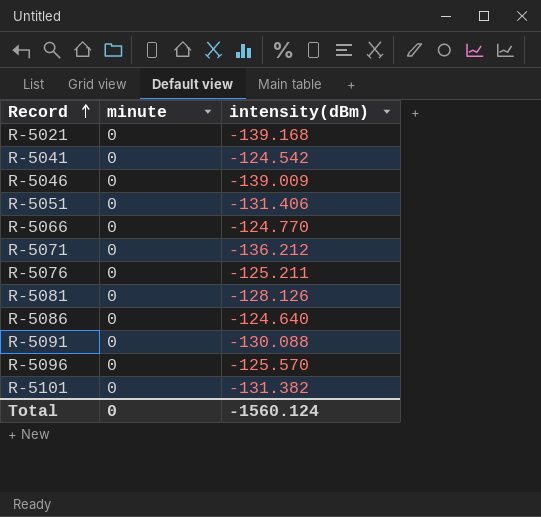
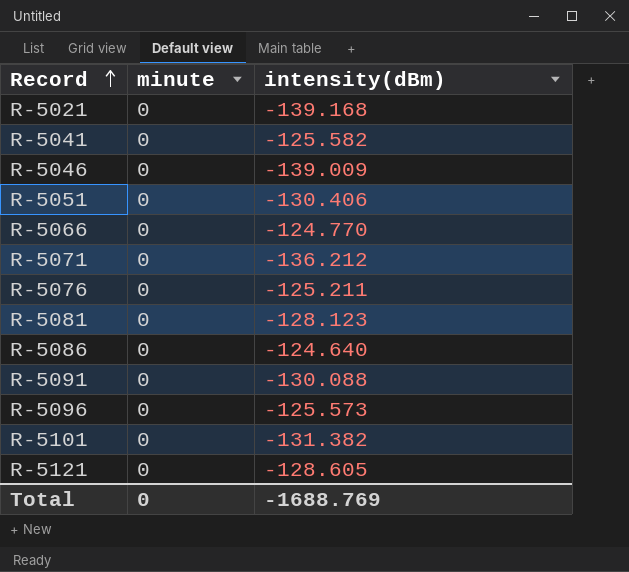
R-5041 | intensity(dBm): -124.542 -> -125.582
R-5051 | intensity(dBm): -131.406 -> -130.406
R-5081 | intensity(dBm): -128.126 -> -128.123
R-5096 | intensity(dBm): -125.570 -> -125.573
row R-5121: none -> 0 | -128.605
Total | intensity(dBm): -1560.124 -> -1688.769

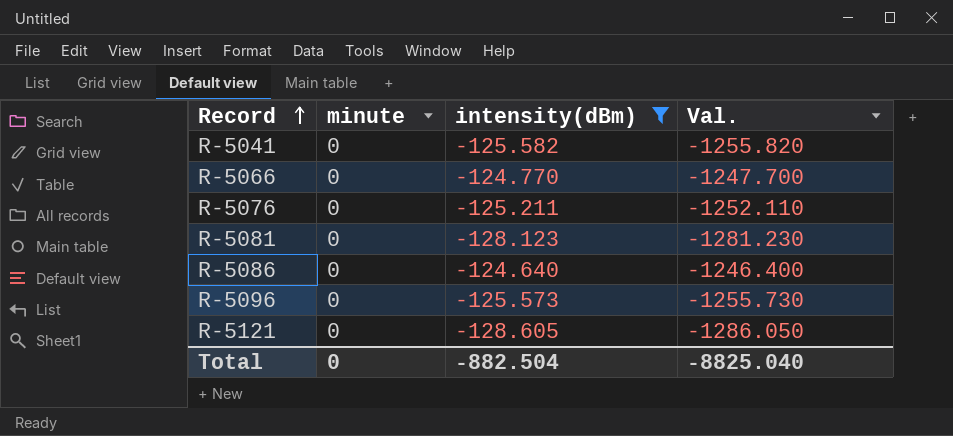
filter: none -> intensity(dBm) >= -128.605
column Val. | formula: none -> [intensity(dBm)] * 10
Total | intensity(dBm): -1688.769 -> -882.504

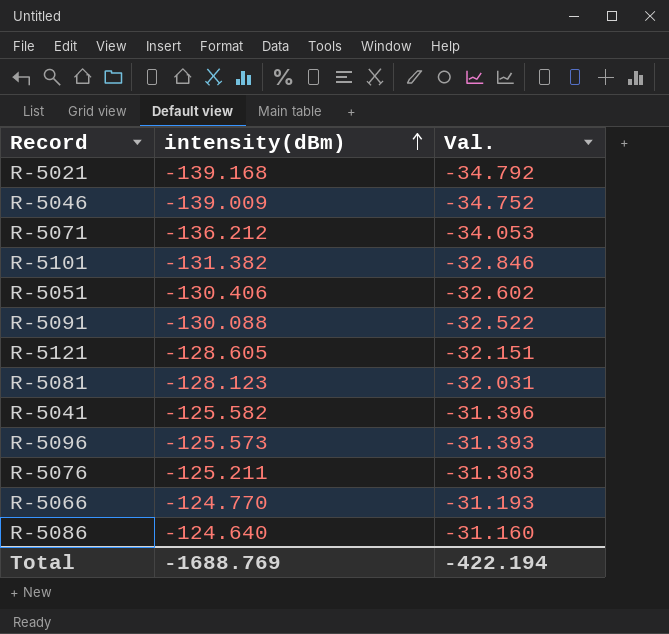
filter: intensity(dBm) >= -128.605 -> none
row order: Record ascending -> intensity(dBm) ascending
column minute | position: 2 -> none
column Val. | formula: [intensity(dBm)] * 10 -> [intensity(dBm)] * 0.25
Total | intensity(dBm): -882.504 -> -1688.769
Total | Val.: -8825.040 -> -422.194

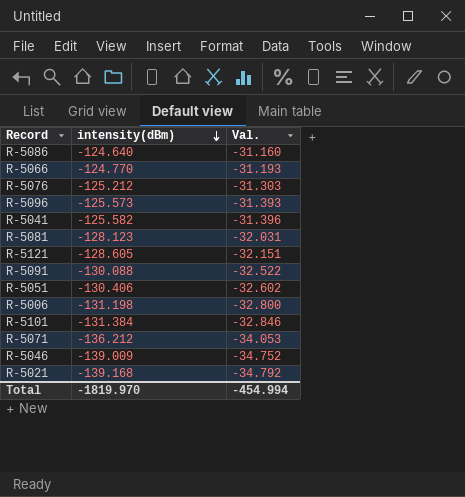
row order: intensity(dBm) ascending -> intensity(dBm) descending
R-5076 | intensity(dBm): -125.211 -> -125.212
row R-5006: none -> -131.198 | -32.800
R-5101 | intensity(dBm): -131.382 -> -131.384
Total | intensity(dBm): -1688.769 -> -1819.970
Total | Val.: -422.194 -> -454.994

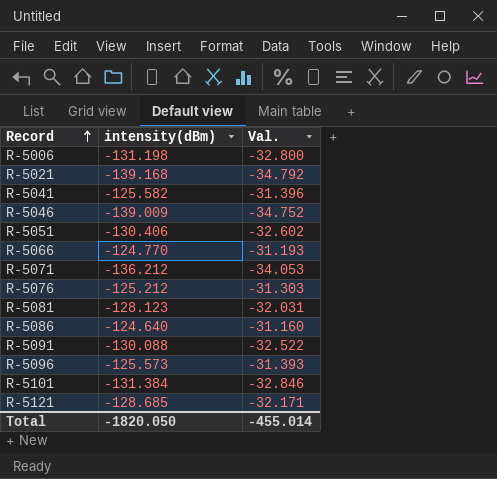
row order: intensity(dBm) descending -> Record ascending
R-5121 | intensity(dBm): -128.605 -> -128.685
R-5121 | Val.: -32.151 -> -32.171
Total | intensity(dBm): -1819.970 -> -1820.050
Total | Val.: -454.994 -> -455.014

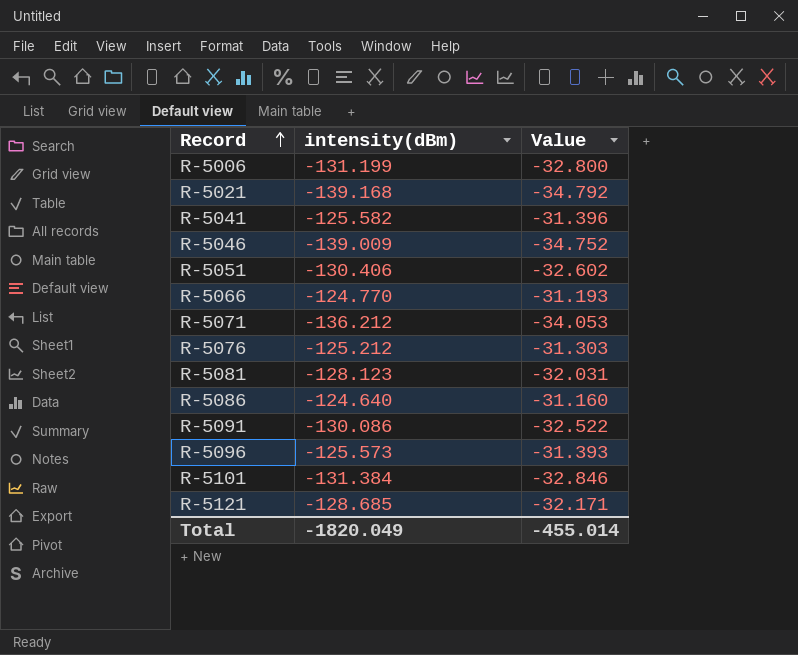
column name: Val. -> Value
R-5006 | intensity(dBm): -131.198 -> -131.199
R-5091 | intensity(dBm): -130.088 -> -130.086
Total | intensity(dBm): -1820.050 -> -1820.049

